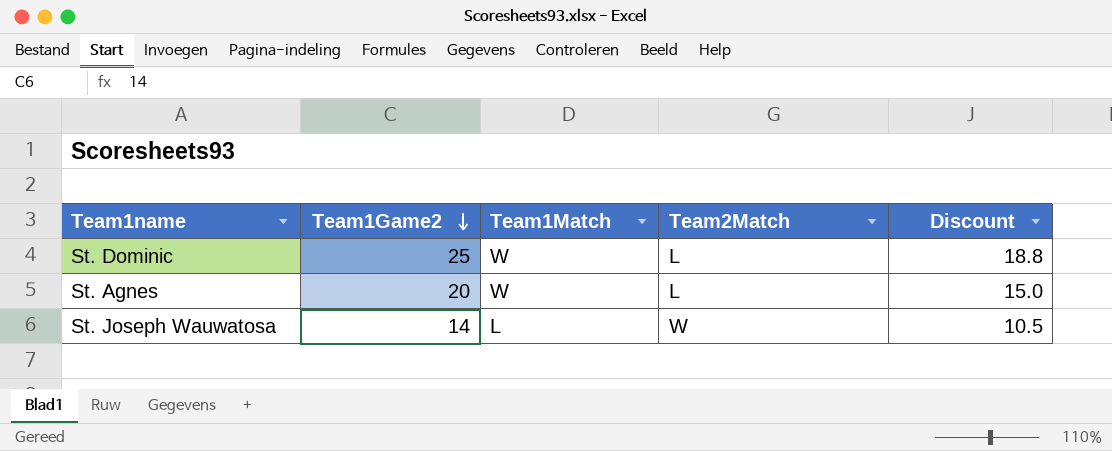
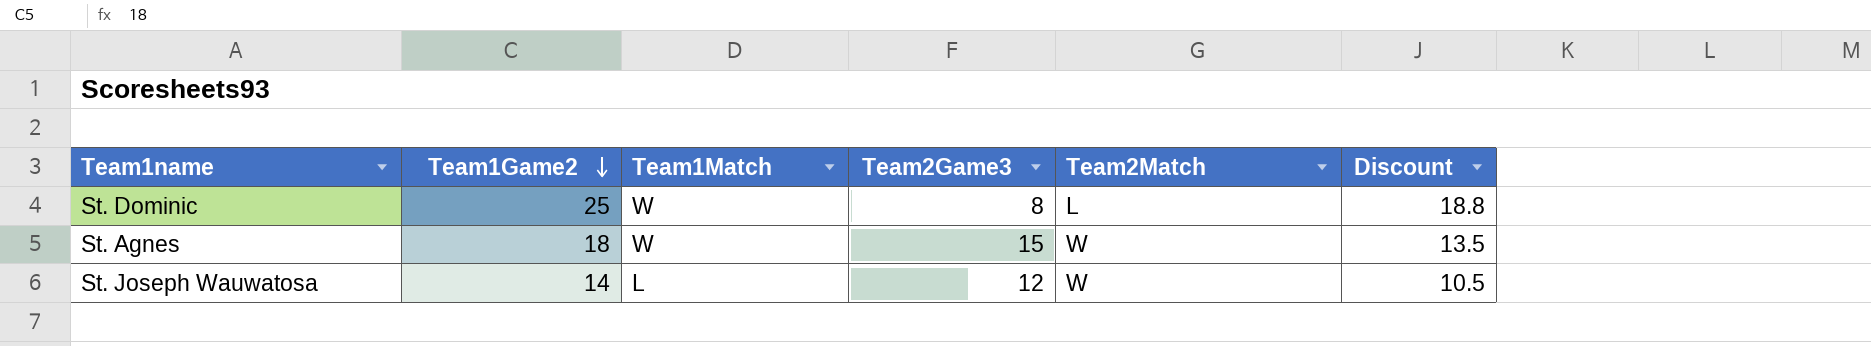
column Team2Game3 | position: none -> 4
St. Agnes | Team1Game2: 20 -> 18
St. Agnes | Team2Match: L -> W
St. Agnes | Discount: 15.0 -> 13.5

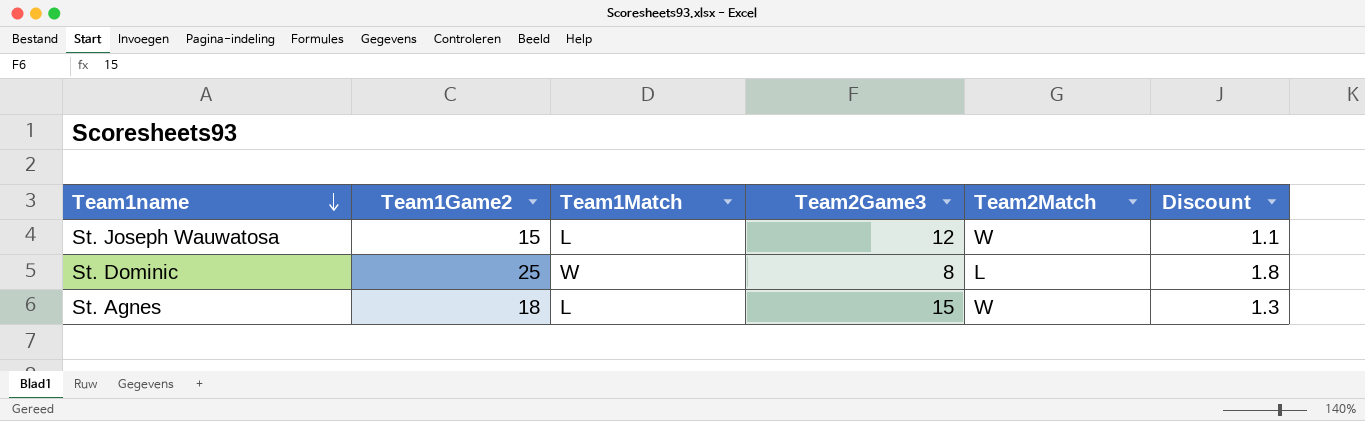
row order: Team1Game2 descending -> Team1name descending
column Discount | formula: [Team1Game2] * 0.75 -> [Team1Game2] * 0.07
St. Joseph Wauwatosa | Team1Game2: 14 -> 15
St. Agnes | Team1Match: W -> L

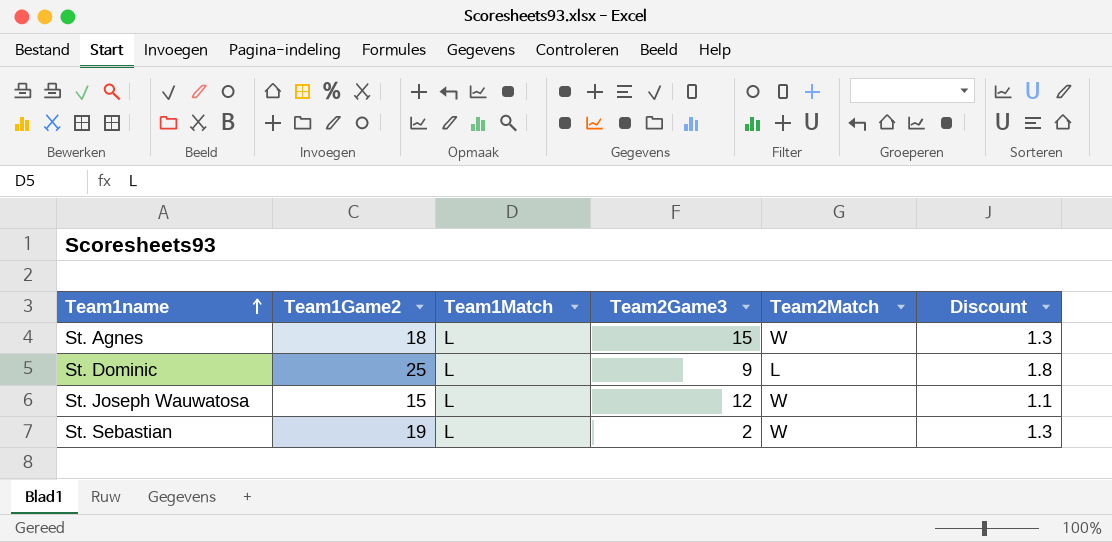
row order: Team1name descending -> Team1name ascending
St. Dominic | Team1Match: W -> L
St. Dominic | Team2Game3: 8 -> 9
row St. Sebastian: none -> 19 | L | 2 | W | 1.3

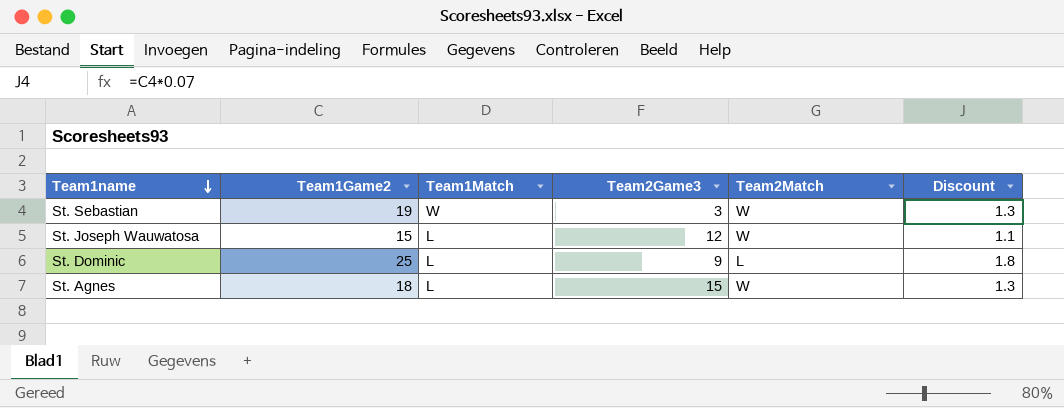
row order: Team1name ascending -> Team1name descending
St. Sebastian | Team1Match: L -> W
St. Sebastian | Team2Game3: 2 -> 3

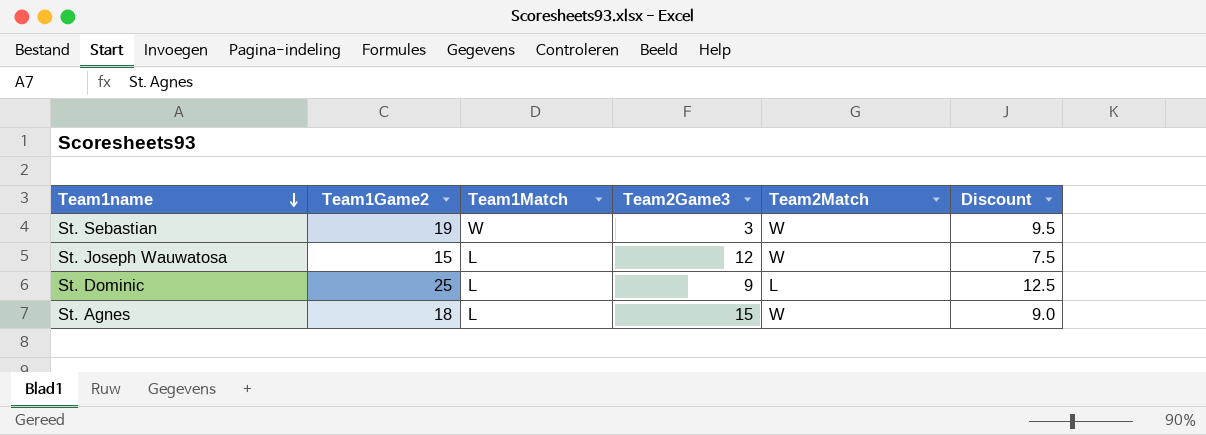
column Discount | formula: [Team1Game2] * 0.07 -> [Team1Game2] * 0.5

